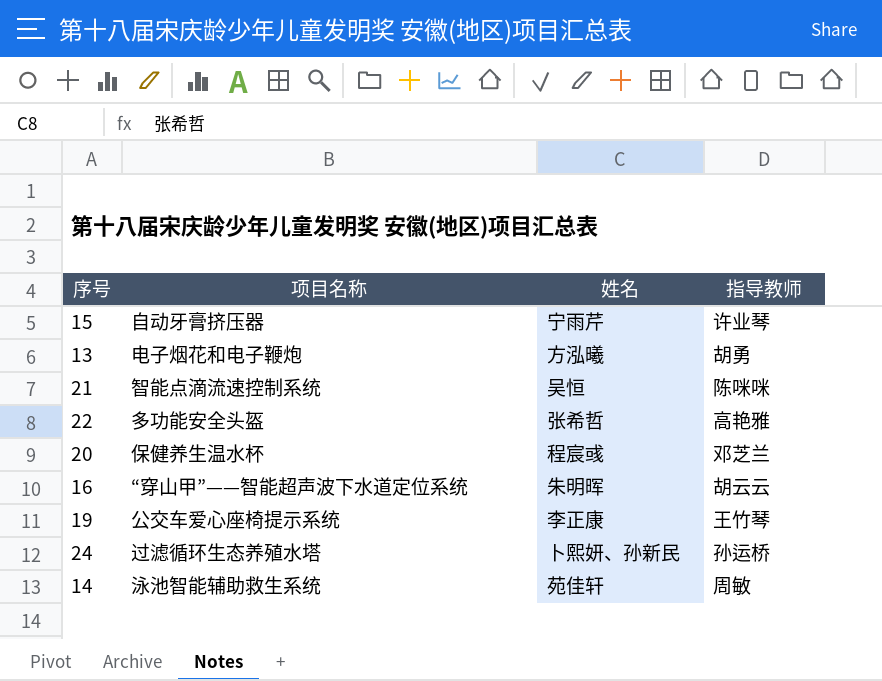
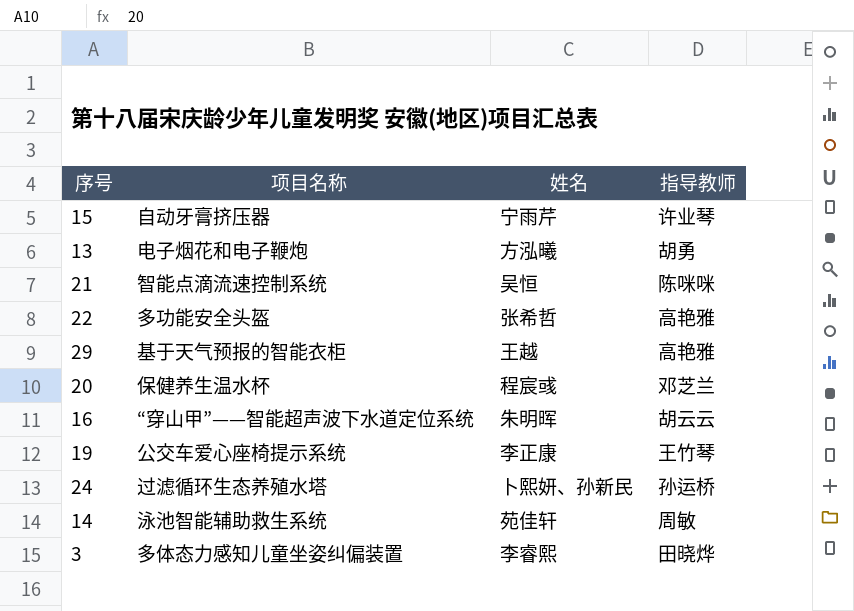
row 29: none -> 基于天气预报的智能衣柜 | 王越 | 高艳雅
row 3: none -> 多体态力感知儿童坐姿纠偏装置 | 李睿熙 | 田晓烨

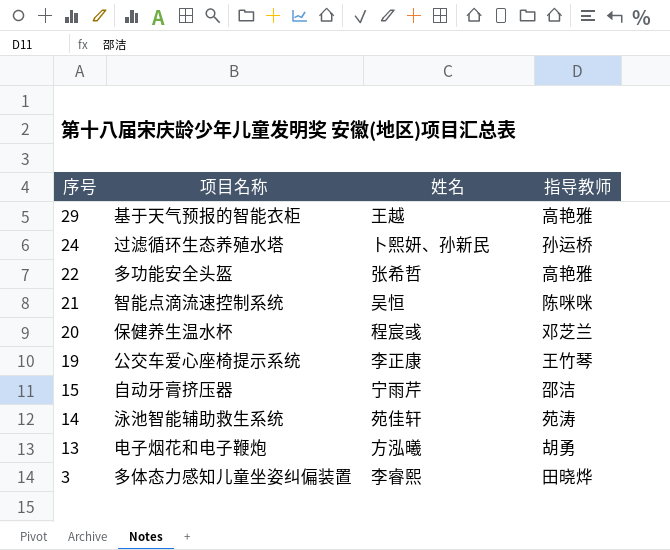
row order: none -> 序号 descending
row 16: “穿山甲”——智能超声波下水道定位系统 | 朱明晖 | 胡云云 -> none
15 | 指导教师: 许业琴 -> 邵洁
14 | 指导教师: 周敏 -> 苑涛

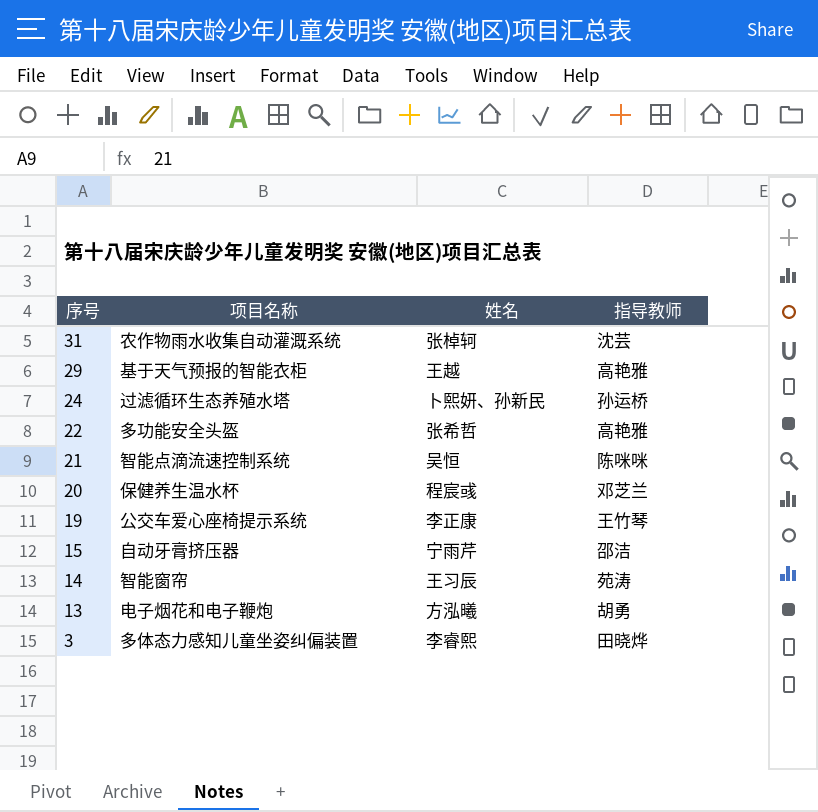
row 31: none -> 农作物雨水收集自动灌溉系统 | 张棹轲 | 沈芸
14 | 项目名称: 泳池智能辅助救生系统 -> 智能窗帘
14 | 姓名: 苑佳轩 -> 王习辰

